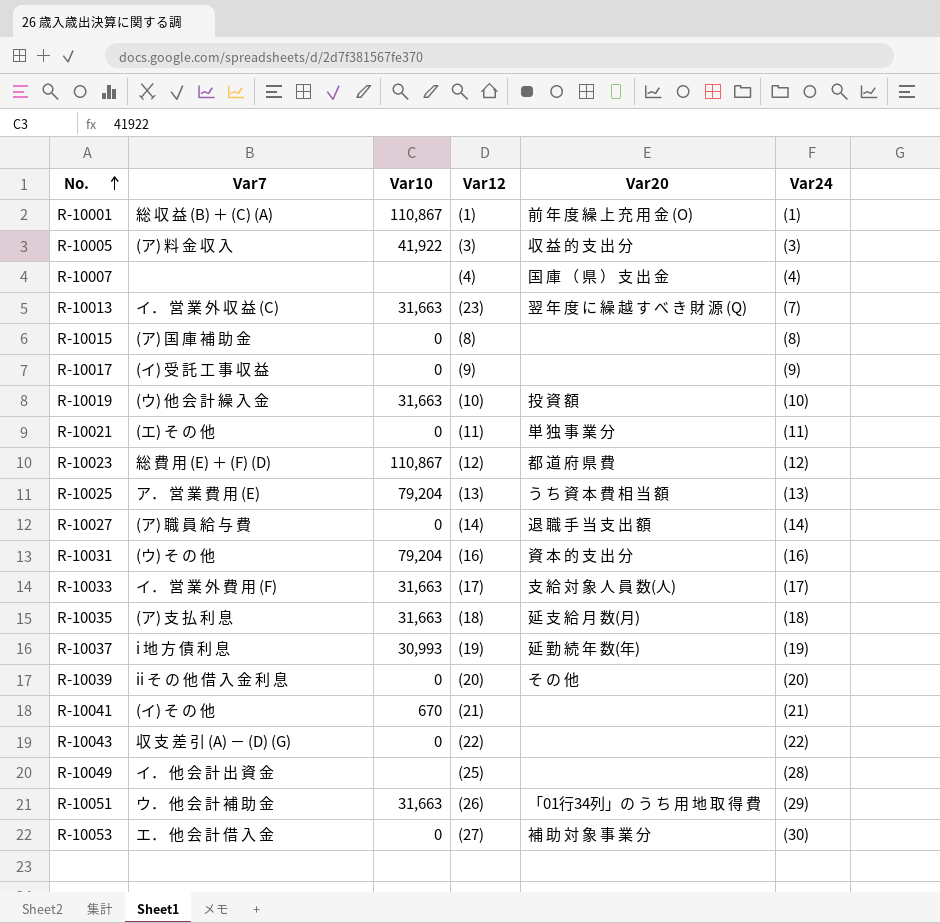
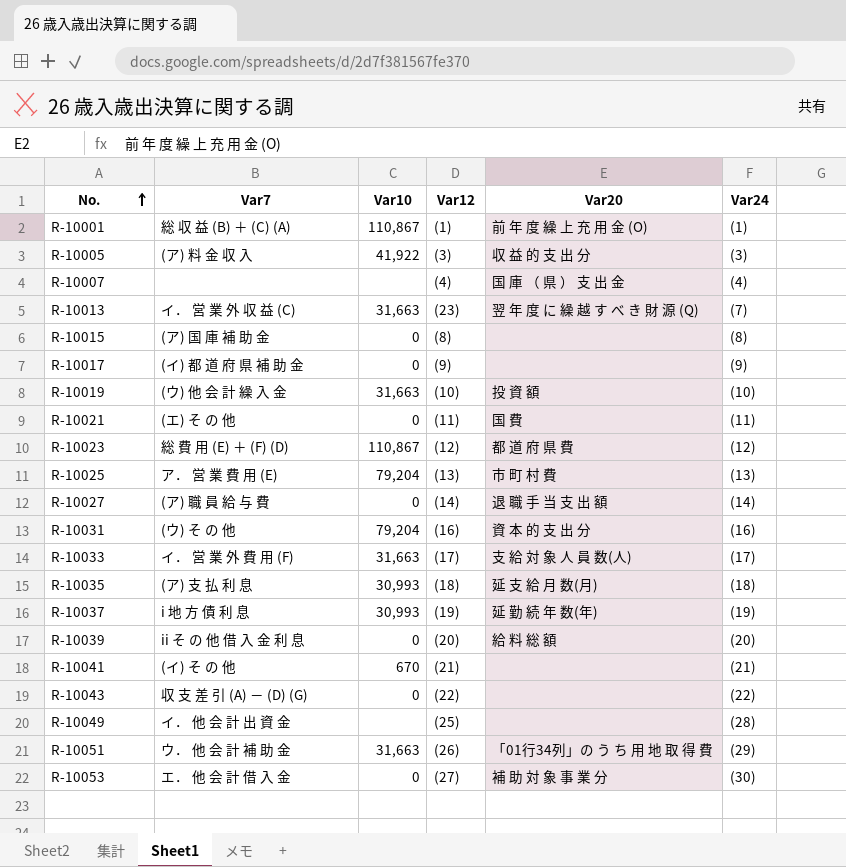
R-10017 | Var7: (イ) 受 託 工 事 収 益 -> (イ) 都 道 府 県 補 助 金
R-10021 | Var20: 単 独 事 業 分 -> 国 費
R-10025 | Var20: う ち 資 本 費 相 当 額 -> 市 町 村 費
R-10035 | Var10: 31,663 -> 30,993
R-10039 | Var20: そ の 他 -> 給 料 総 額

